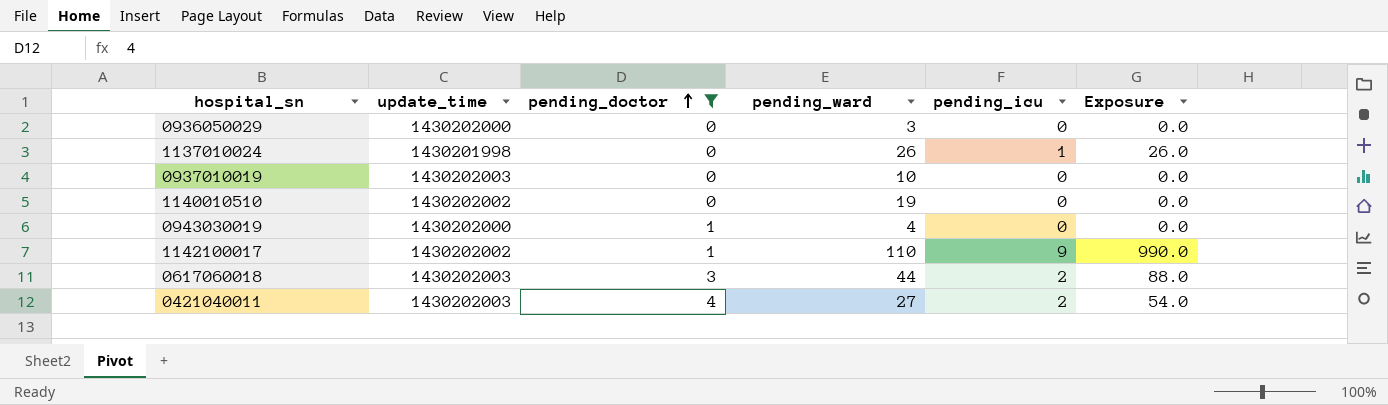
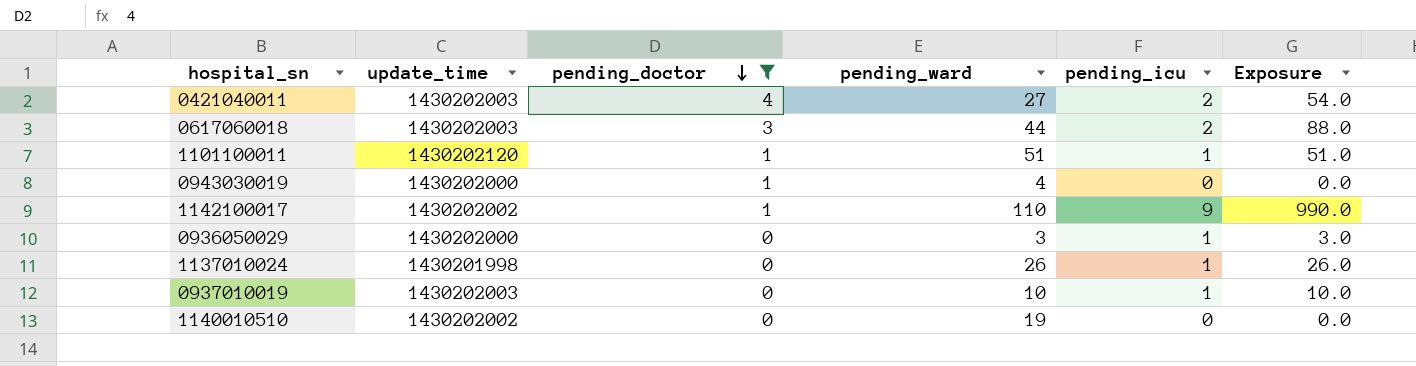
row order: pending_doctor ascending -> pending_doctor descending
row 1101100011: none -> 1430202120 | 1 | 51 | 1 | 51.0
0936050029 | pending_icu: 0 -> 1
0936050029 | Exposure: 0.0 -> 3.0
0937010019 | pending_icu: 0 -> 1
0937010019 | Exposure: 0.0 -> 10.0

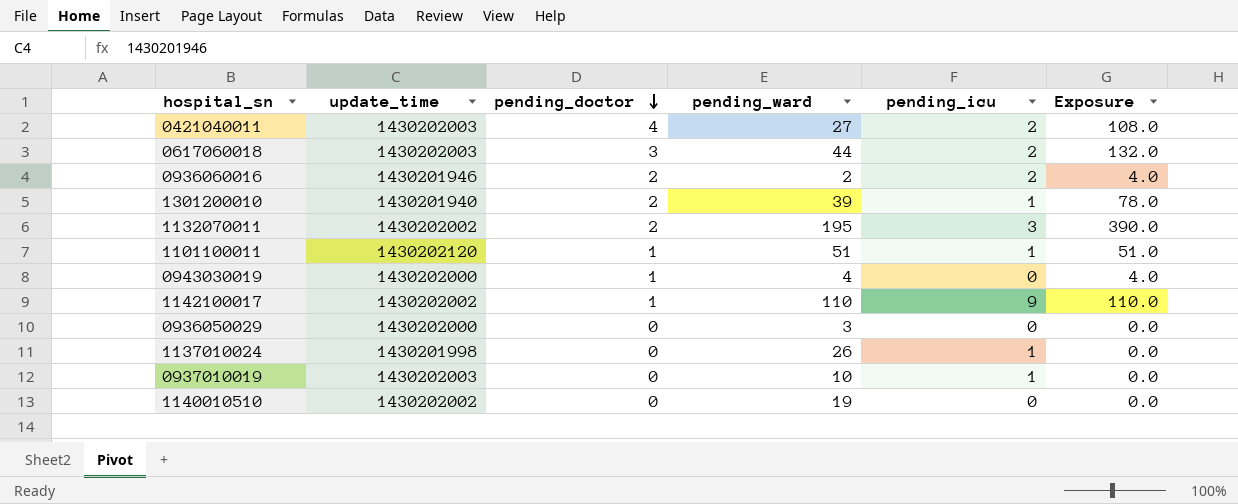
filter: pending_doctor != 2 -> none
column Exposure | formula: [pending_ward] * [pending_icu] -> [pending_doctor] * [pending_ward]
0936050029 | pending_icu: 1 -> 0

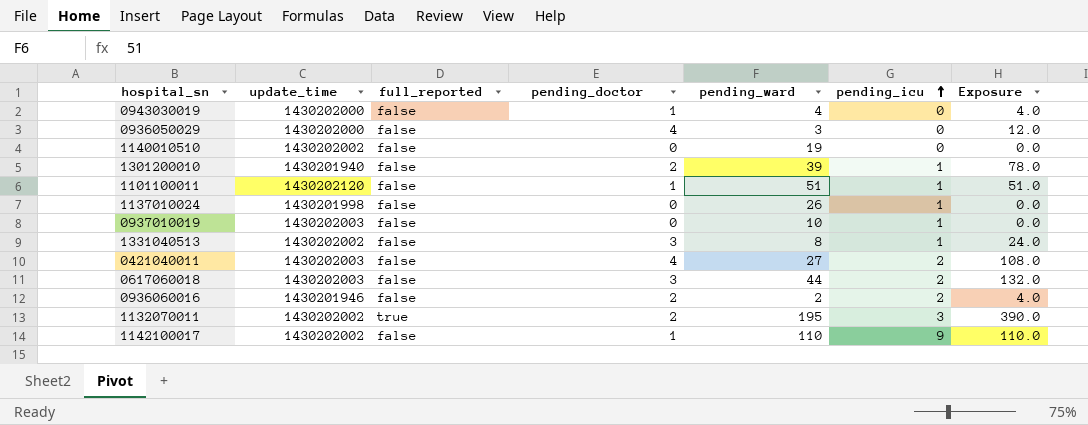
row order: pending_doctor descending -> pending_icu ascending
column full_reported | position: none -> 3
0936050029 | pending_doctor: 0 -> 4
0936050029 | Exposure: 0.0 -> 12.0
row 1331040513: none -> 1430202002 | false | 3 | 8 | 1 | 24.0

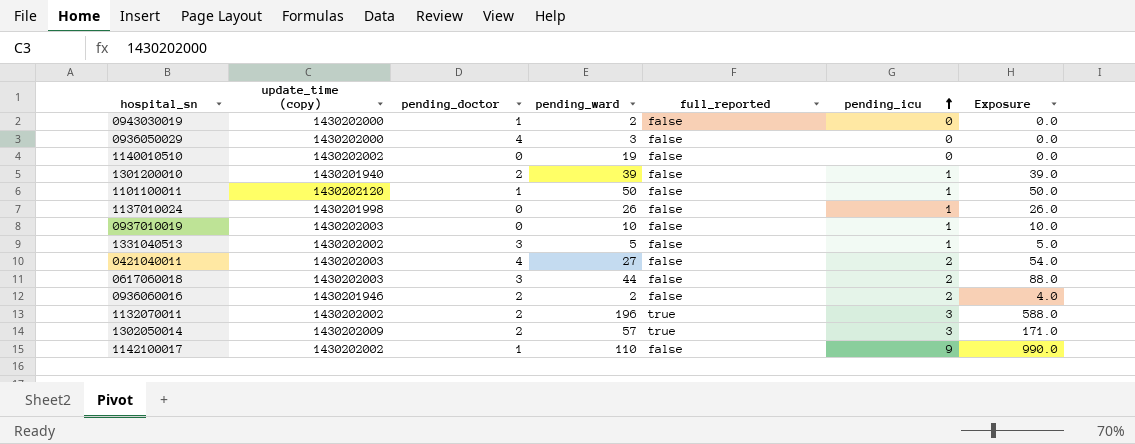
column name: update_time -> update_time (copy)
column full_reported | position: 3 -> 5
column Exposure | formula: [pending_doctor] * [pending_ward] -> [pending_ward] * [pending_icu]
0943030019 | pending_ward: 4 -> 2
1101100011 | pending_ward: 51 -> 50
1331040513 | pending_ward: 8 -> 5
1132070011 | pending_ward: 195 -> 196
row 1302050014: none -> 1430202009 | 2 | 57 | true | 3 | 171.0

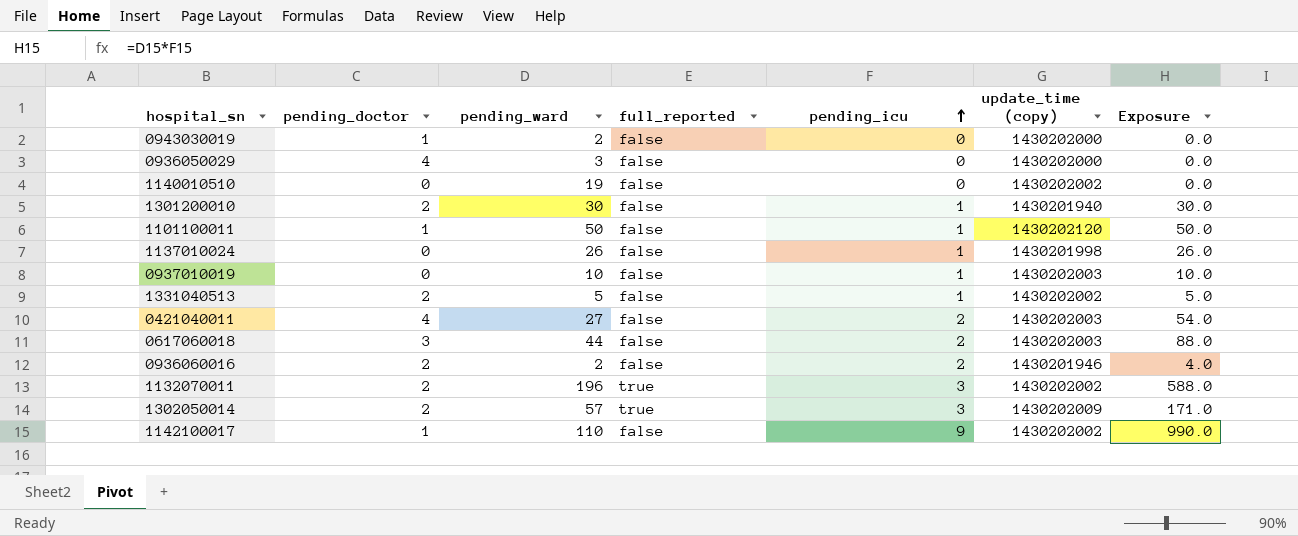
column update_time (copy) | position: 2 -> 6
1301200010 | pending_ward: 39 -> 30
1301200010 | Exposure: 39.0 -> 30.0
1331040513 | pending_doctor: 3 -> 2

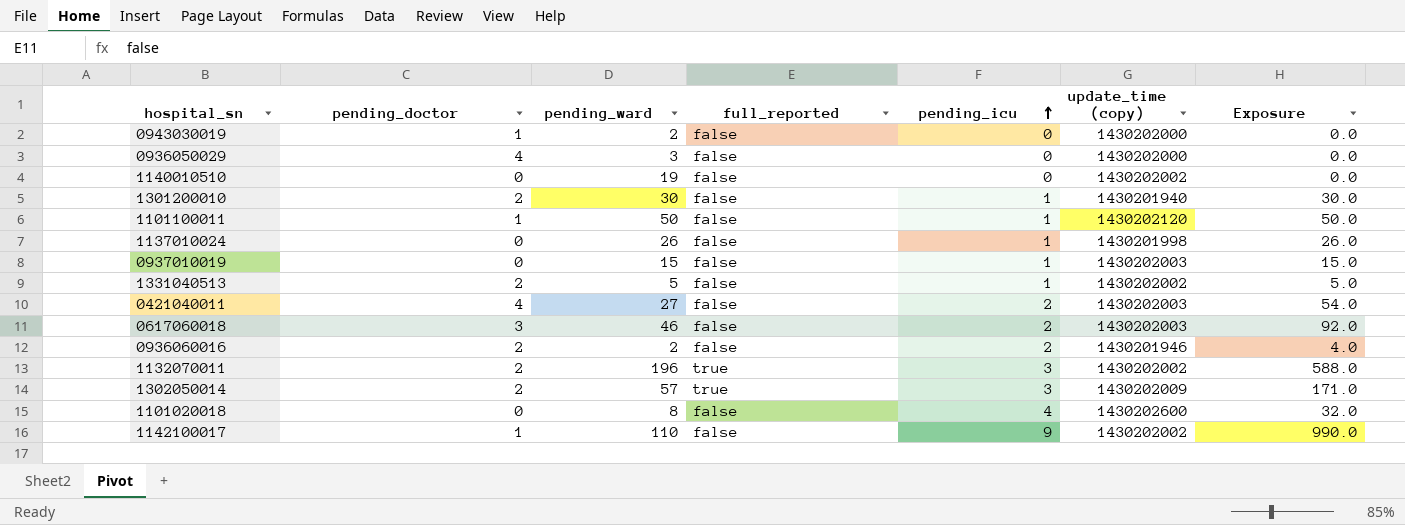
0937010019 | pending_ward: 10 -> 15
0937010019 | Exposure: 10.0 -> 15.0
0617060018 | pending_ward: 44 -> 46
0617060018 | Exposure: 88.0 -> 92.0
row 1101020018: none -> 0 | 8 | false | 4 | 1430202600 | 32.0

